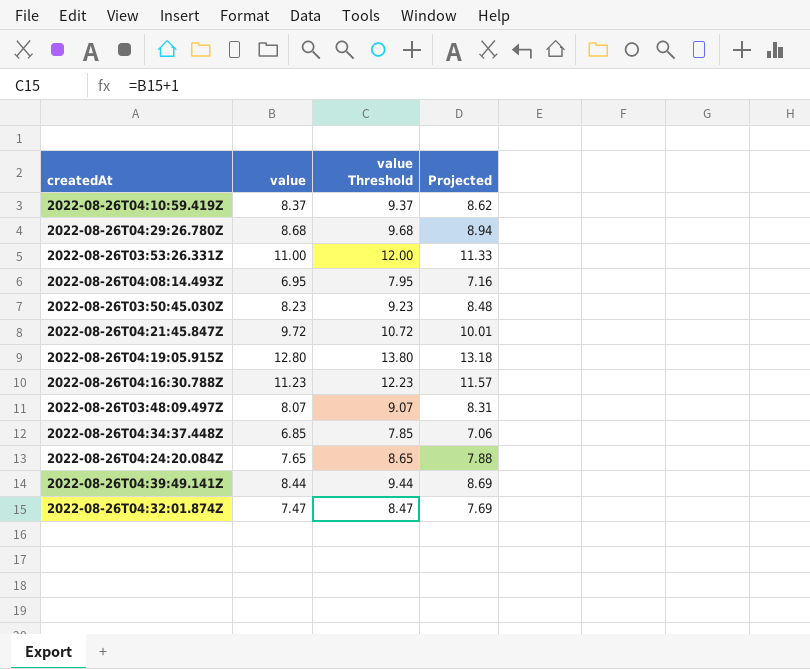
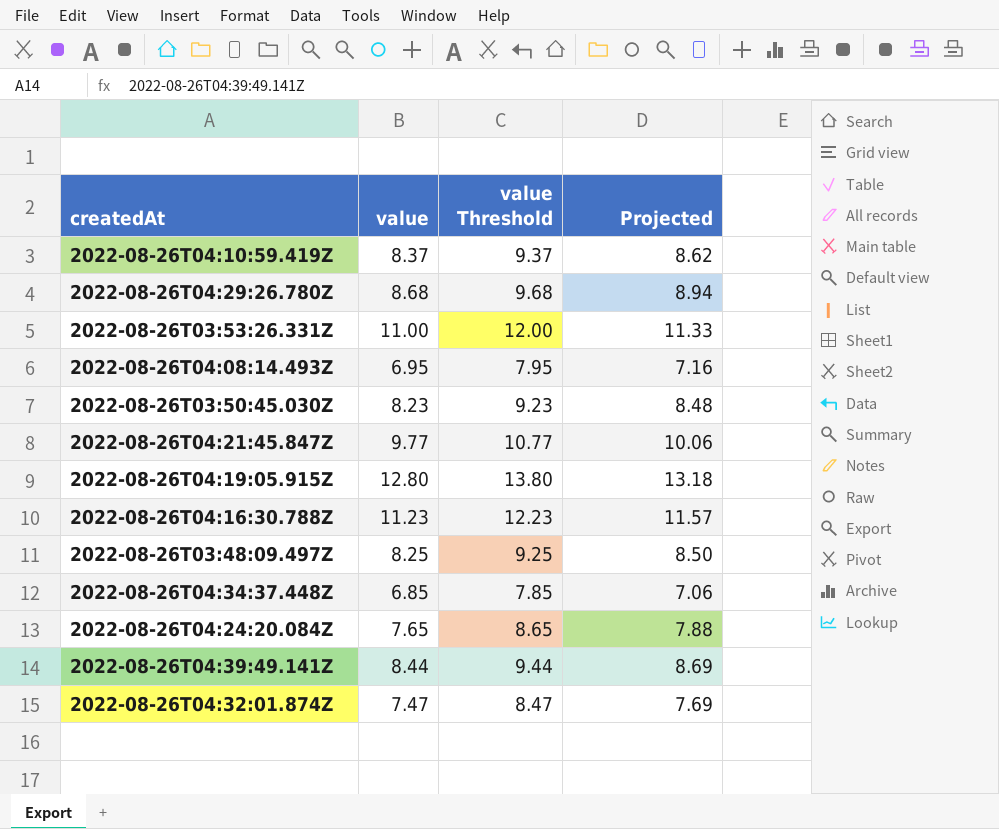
2022-08-26T04:21:45.847Z | value: 9.72 -> 9.77
2022-08-26T04:21:45.847Z | value Threshold: 10.72 -> 10.77
2022-08-26T04:21:45.847Z | Projected: 10.01 -> 10.06
2022-08-26T03:48:09.497Z | value: 8.07 -> 8.25
2022-08-26T03:48:09.497Z | value Threshold: 9.07 -> 9.25
2022-08-26T03:48:09.497Z | Projected: 8.31 -> 8.50

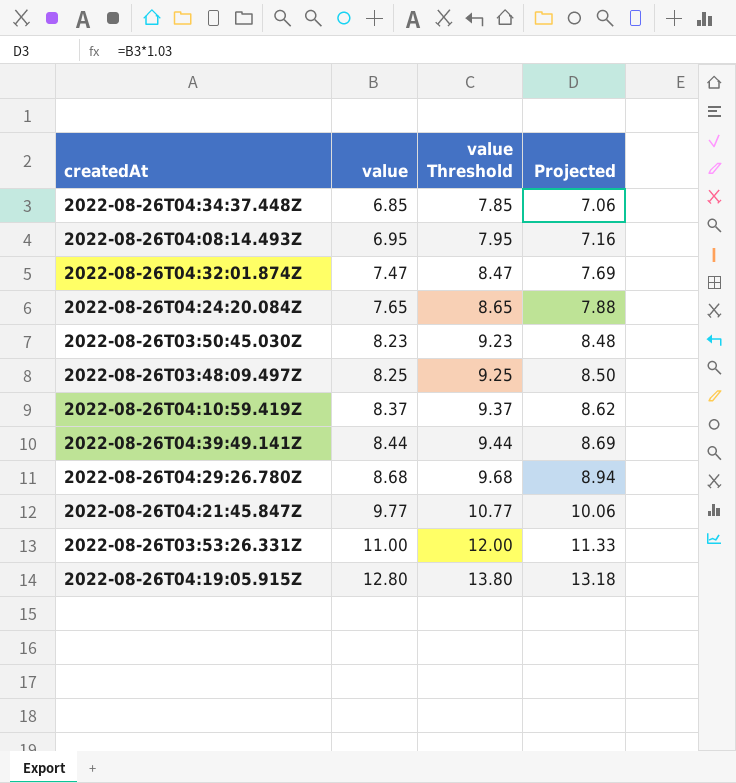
row order: none -> value ascending
row 2022-08-26T04:16:30.788Z: 11.23 | 12.23 | 11.57 -> none

